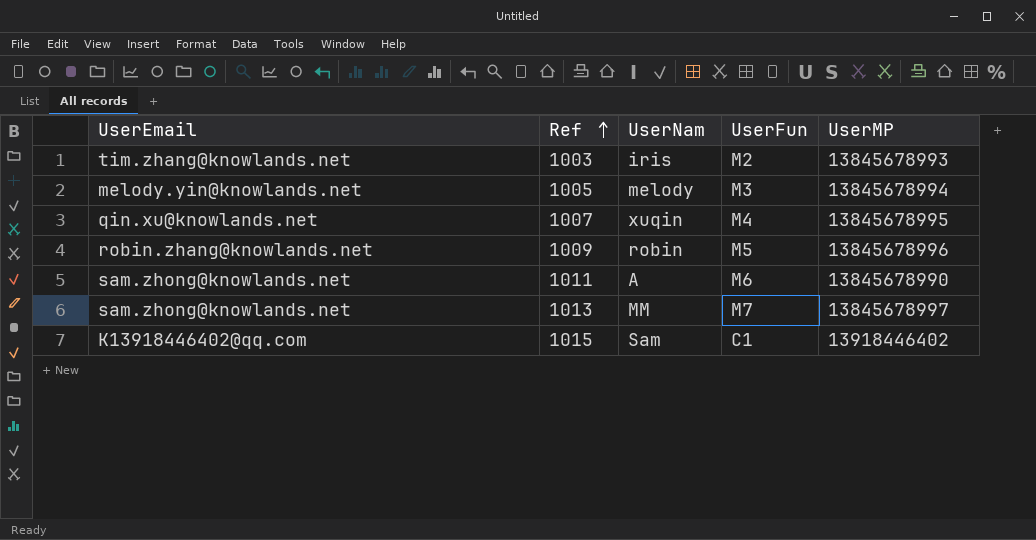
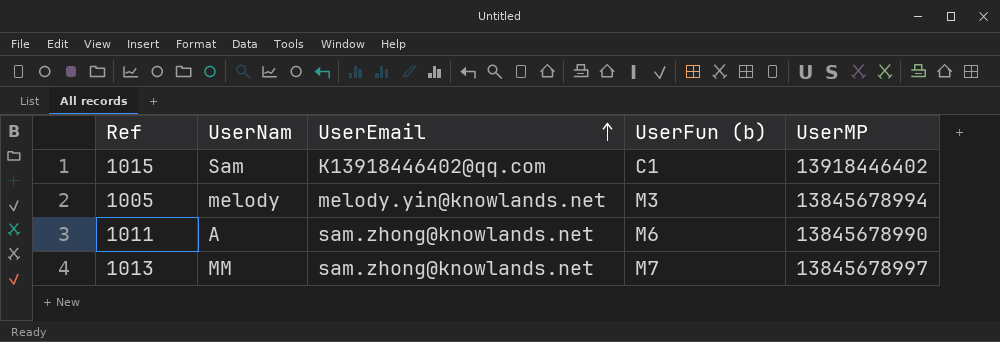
row order: Ref ascending -> UserEmail ascending
column UserEmail | position: 1 -> 3
column name: UserFun -> UserFun (b)
row 1003: tim.zhang@knowlands.net | iris | M2 | 13845678993 -> none
row 1007: qin.xu@knowlands.net | xuqin | M4 | 13845678995 -> none
row 1009: robin.zhang@knowlands.net | robin | M5 | 13845678996 -> none

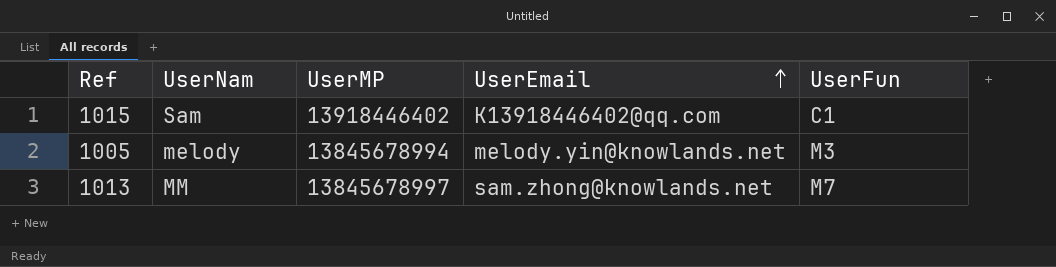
column UserMP | position: 5 -> 3
column name: UserFun (b) -> UserFun
row 1011: A | sam.zhong@knowlands.net | M6 | 13845678990 -> none

